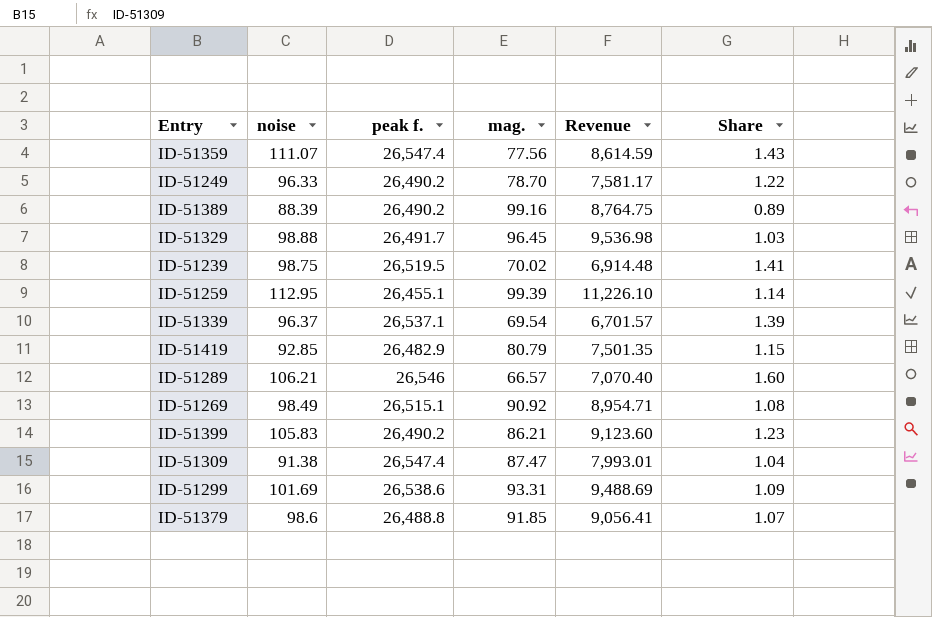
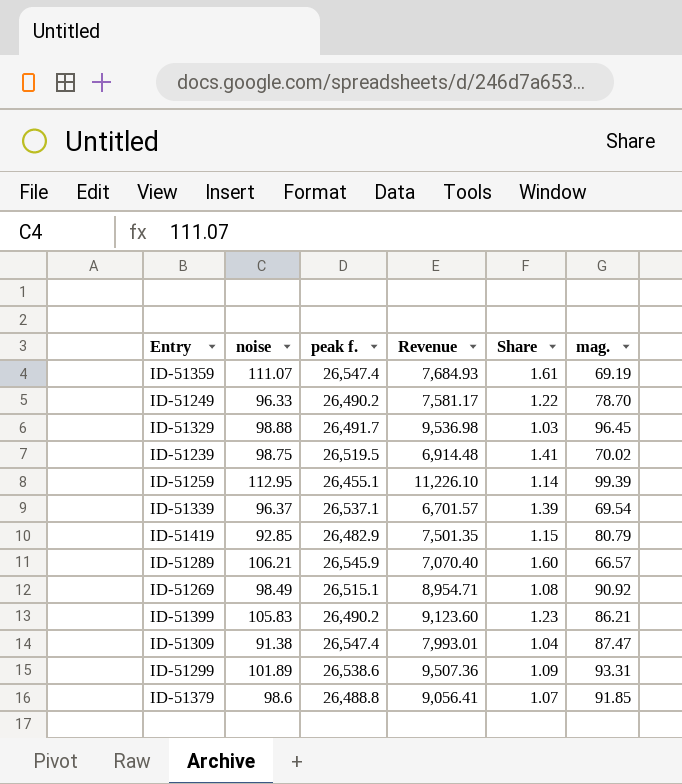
column mag. | position: 4 -> 6
row ID-51389: 88.39 | 26,490.2 | 99.16 | 8,764.75 | 0.89 -> none
ID-51359 | Revenue: 8,614.59 -> 7,684.93
ID-51359 | Share: 1.43 -> 1.61
ID-51359 | mag.: 77.56 -> 69.19
ID-51289 | peak f.: 26,546 -> 26,545.9
ID-51299 | noise: 101.69 -> 101.89
ID-51299 | Revenue: 9,488.69 -> 9,507.36

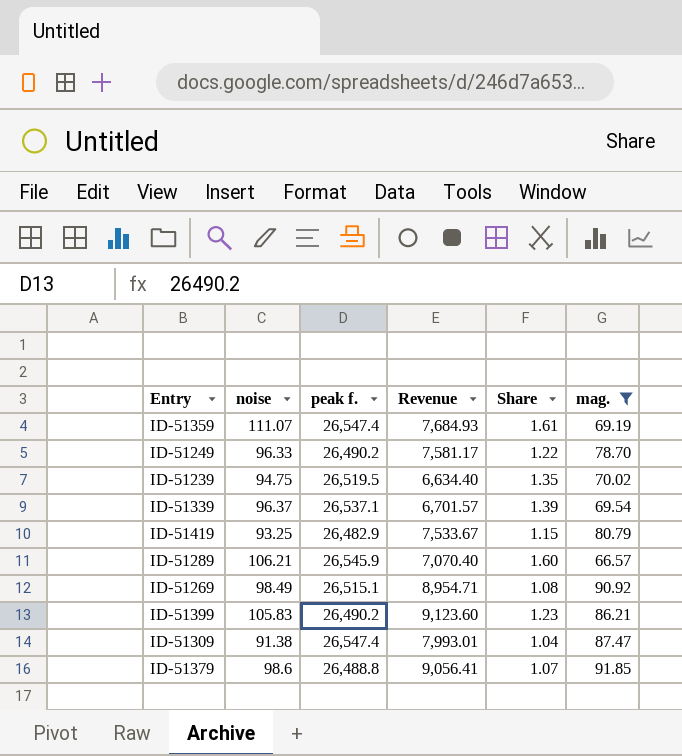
filter: none -> mag. <= 91.85
ID-51239 | noise: 98.75 -> 94.75
ID-51239 | Revenue: 6,914.48 -> 6,634.40
ID-51239 | Share: 1.41 -> 1.35
ID-51419 | noise: 92.85 -> 93.25
ID-51419 | Revenue: 7,501.35 -> 7,533.67

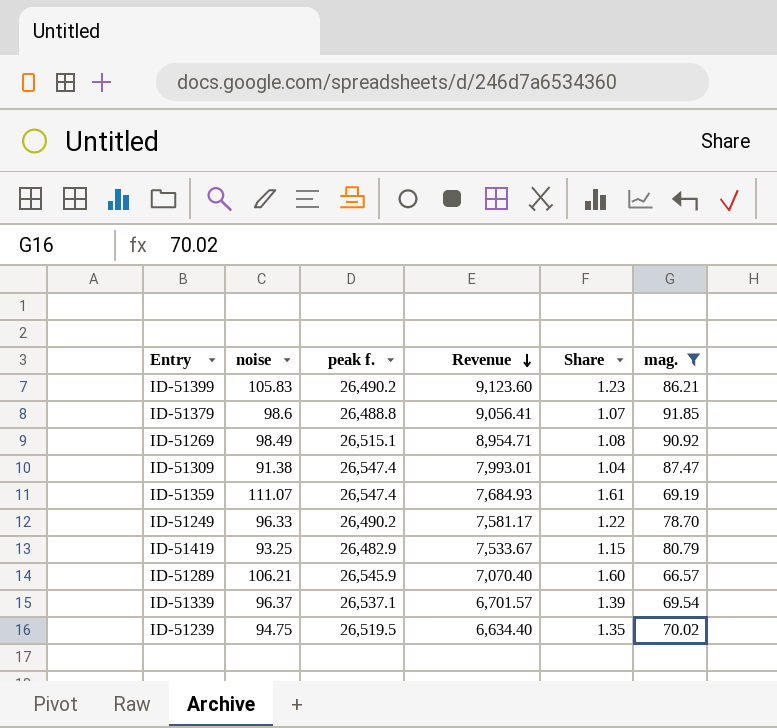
row order: none -> Revenue descending

